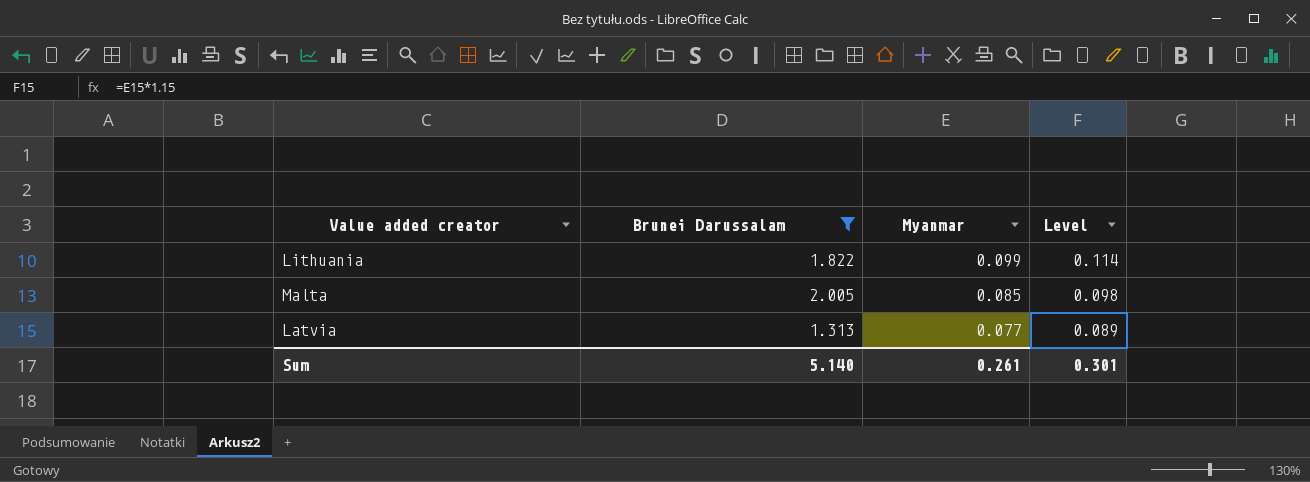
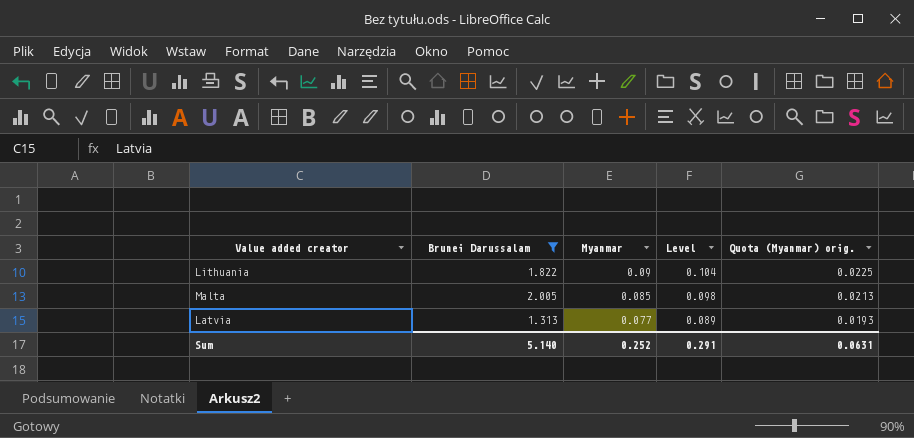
column Quota (Myanmar) orig. | formula: none -> [Myanmar] * 0.25
Lithuania | Myanmar: 0.099 -> 0.09
Lithuania | Level: 0.114 -> 0.104
Sum | Myanmar: 0.261 -> 0.252
Sum | Level: 0.301 -> 0.291

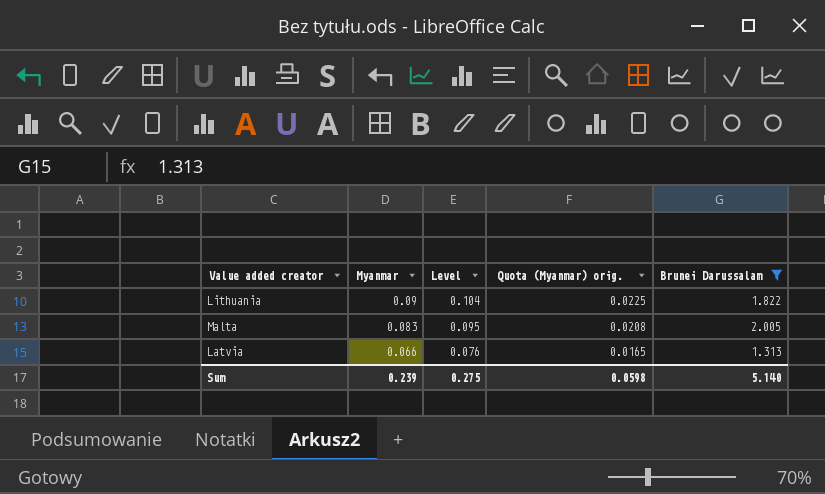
column Brunei Darussalam | position: 2 -> 5
Malta | Myanmar: 0.085 -> 0.083
Malta | Level: 0.098 -> 0.095
Malta | Quota (Myanmar) orig.: 0.0213 -> 0.0208
Latvia | Myanmar: 0.077 -> 0.066
Latvia | Level: 0.089 -> 0.076
Latvia | Quota (Myanmar) orig.: 0.0193 -> 0.0165
Sum | Myanmar: 0.252 -> 0.239
Sum | Level: 0.291 -> 0.275
Sum | Quota (Myanmar) orig.: 0.0631 -> 0.0598

